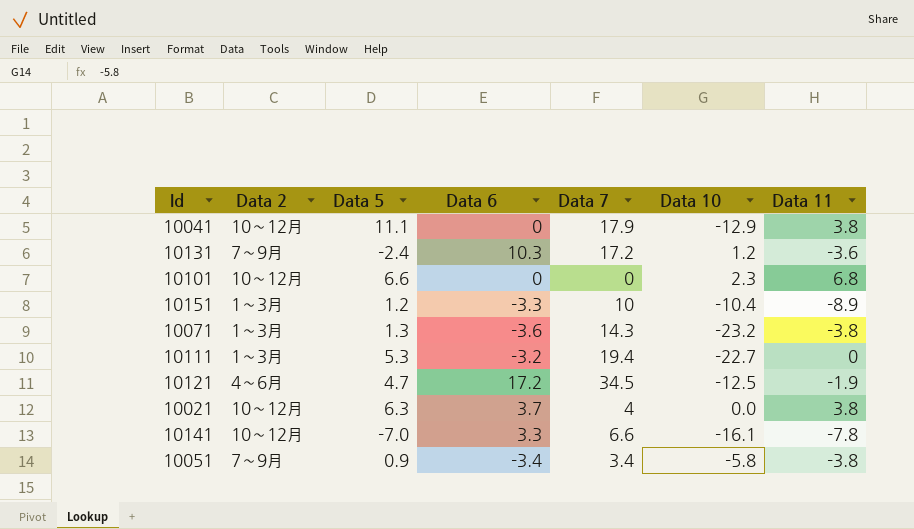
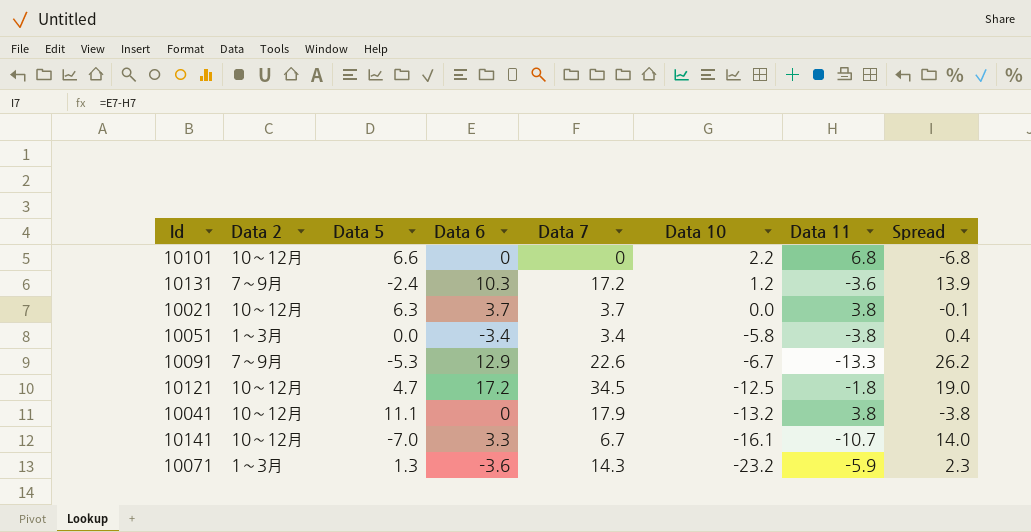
row order: none -> Data 10 descending
column Spread | formula: none -> [Data 6] - [Data 11]
row 10151: 1～3月 | 1.2 | -3.3 | 10 | -10.4 | -8.9 -> none
row 10111: 1～3月 | 5.3 | -3.2 | 19.4 | -22.7 | 0 -> none
10101 | Data 10: 2.3 -> 2.2
10021 | Data 7: 4 -> 3.7
10051 | Data 2: 7～9月 -> 1～3月
10051 | Data 5: 0.9 -> 0.0
row 10091: none -> 7～9月 | -5.3 | 12.9 | 22.6 | -6.7 | -13.3 | 26.2
10121 | Data 2: 4～6月 -> 10～12月
10121 | Data 11: -1.9 -> -1.8
10041 | Data 10: -12.9 -> -13.2
10141 | Data 7: 6.6 -> 6.7
10141 | Data 11: -7.8 -> -10.7
10071 | Data 11: -3.8 -> -5.9

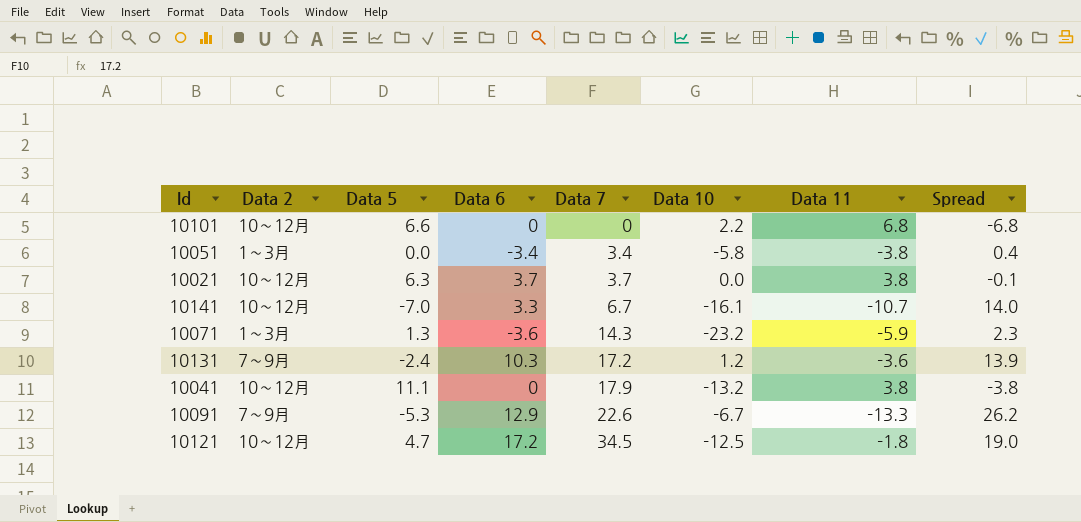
row order: Data 10 descending -> Data 7 ascending

